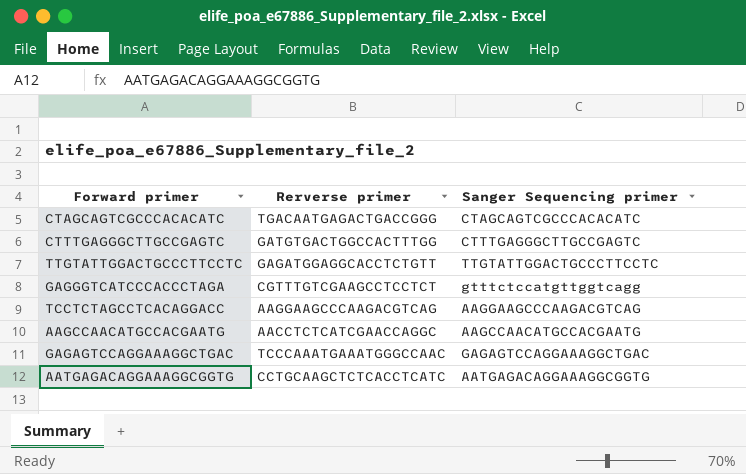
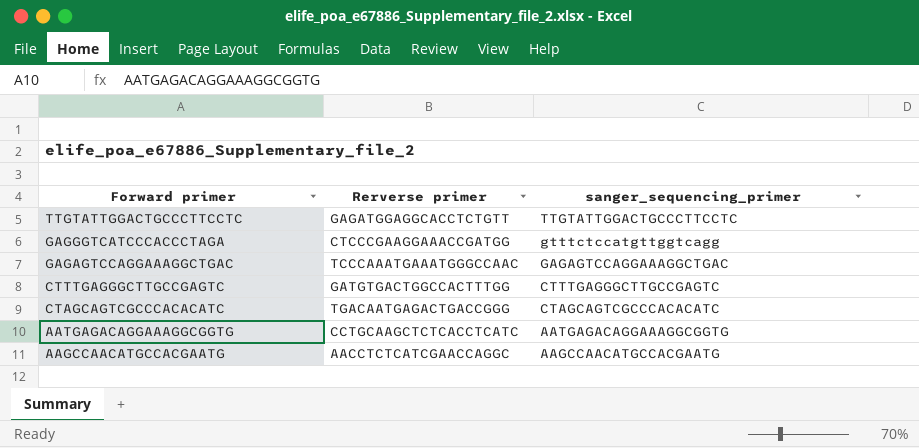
row order: none -> Forward primer descending
column name: Sanger Sequencing primer -> sanger_sequencing_primer
row TCCTCTAGCCTCACAGGACC: AAGGAAGCCCAAGACGTCAG | AAGGAAGCCCAAGACGTCAG -> none
GAGGGTCATCCCACCCTAGA | Rerverse primer: CGTTTGTCGAAGCCTCCTCT -> CTCCCGAAGGAAACCGATGG

